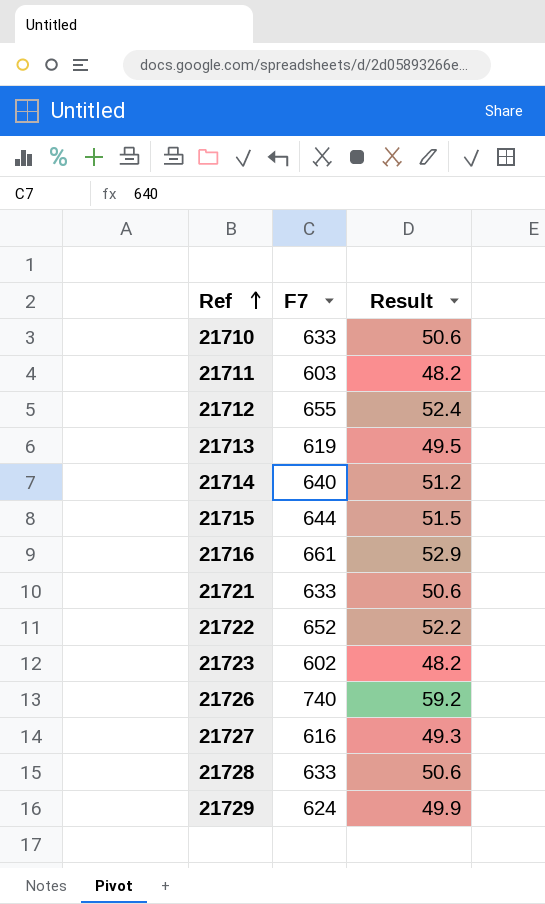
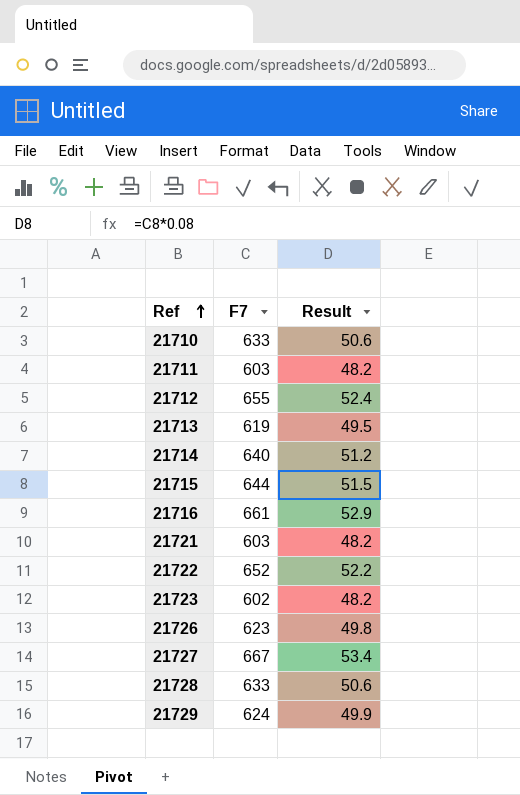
21721 | F7: 633 -> 603
21721 | Result: 50.6 -> 48.2
21726 | F7: 740 -> 623
21726 | Result: 59.2 -> 49.8
21727 | F7: 616 -> 667
21727 | Result: 49.3 -> 53.4

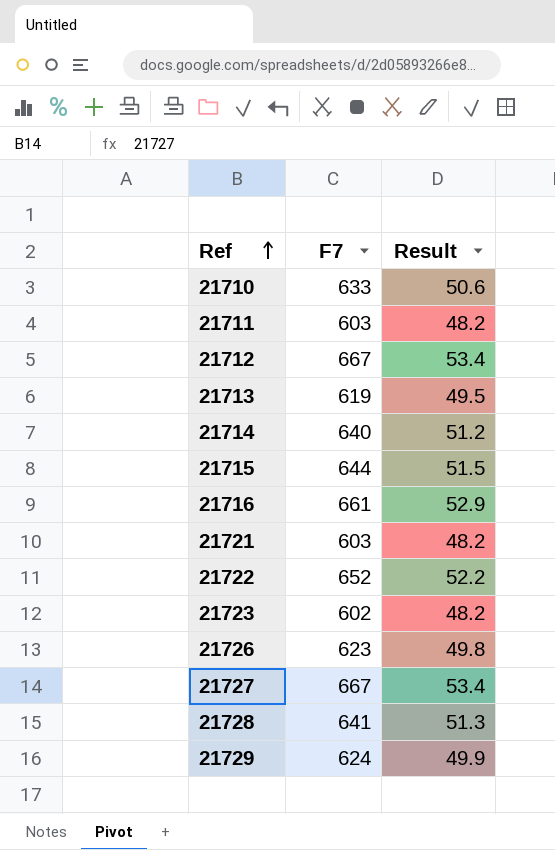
21712 | F7: 655 -> 667
21712 | Result: 52.4 -> 53.4
21728 | F7: 633 -> 641
21728 | Result: 50.6 -> 51.3

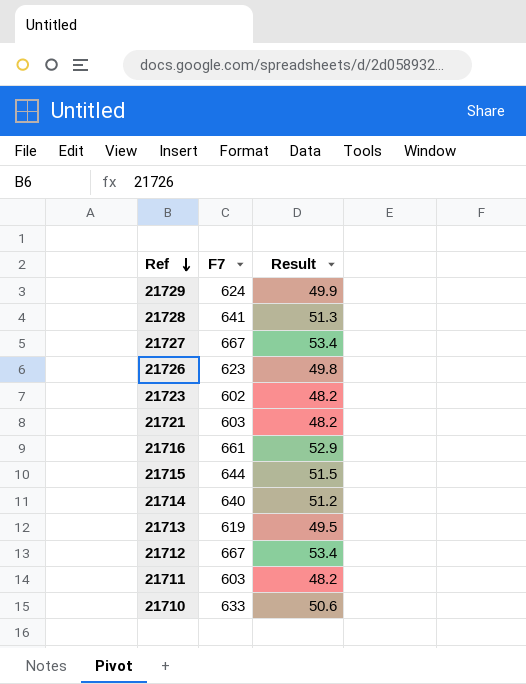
row order: Ref ascending -> Ref descending
row 21722: 652 | 52.2 -> none

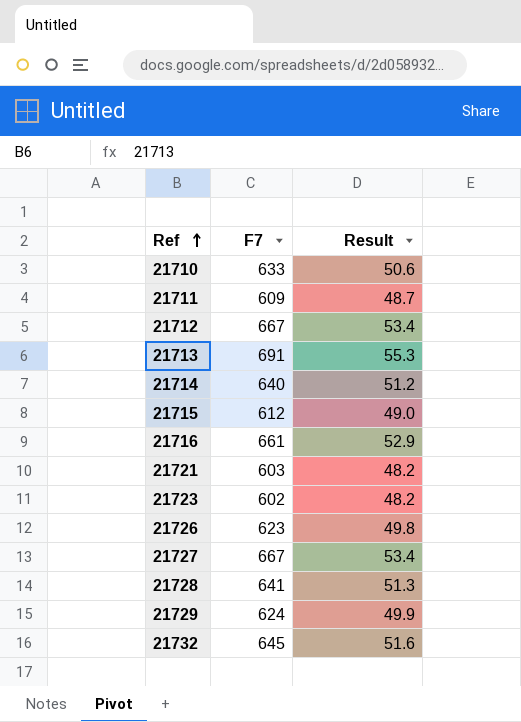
row order: Ref descending -> Ref ascending
21711 | F7: 603 -> 609
21711 | Result: 48.2 -> 48.7
21713 | F7: 619 -> 691
21713 | Result: 49.5 -> 55.3
21715 | F7: 644 -> 612
21715 | Result: 51.5 -> 49.0
row 21732: none -> 645 | 51.6

